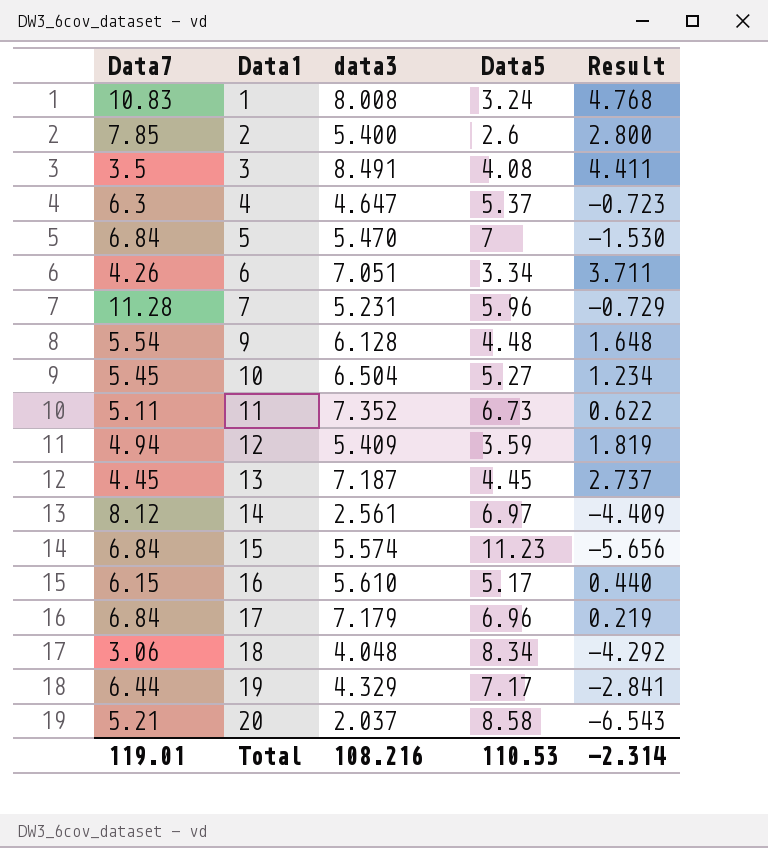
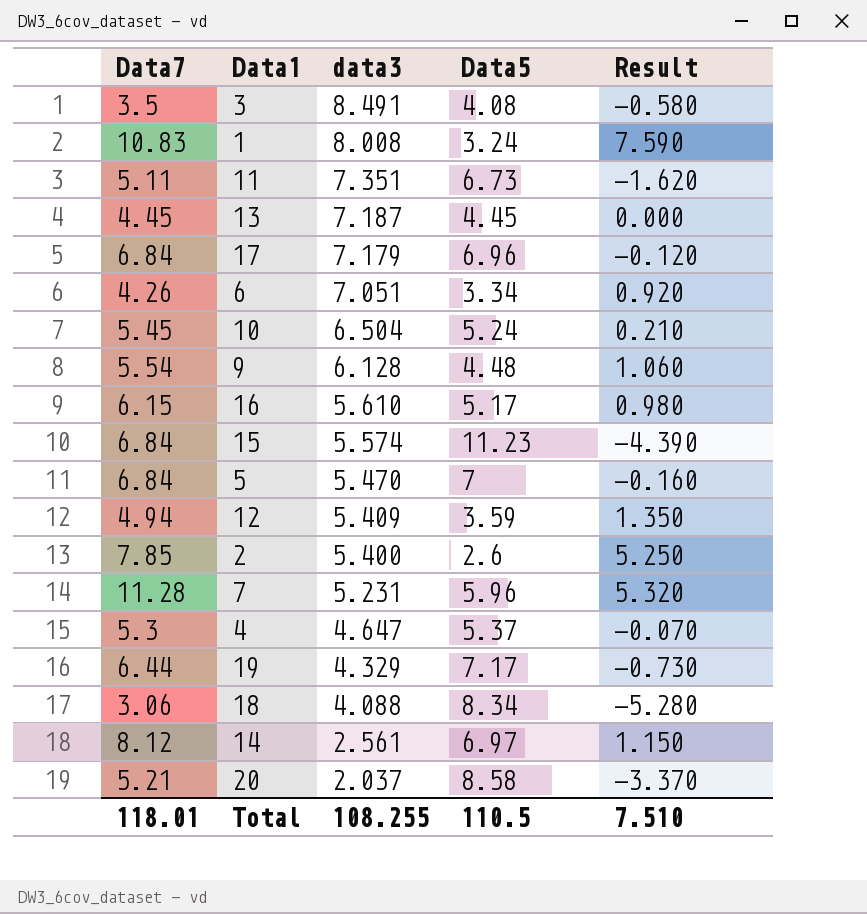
row order: Data1 ascending -> data3 descending
column Result | formula: [data3] - [Data5] -> [Data7] - [Data5]
11 | data3: 7.352 -> 7.351
10 | Data5: 5.27 -> 5.24
4 | Data7: 6.3 -> 5.3
18 | data3: 4.048 -> 4.088
Total | Data7: 119.01 -> 118.01
Total | data3: 108.216 -> 108.255
Total | Data5: 110.53 -> 110.5
Total | Result: -2.314 -> 7.510

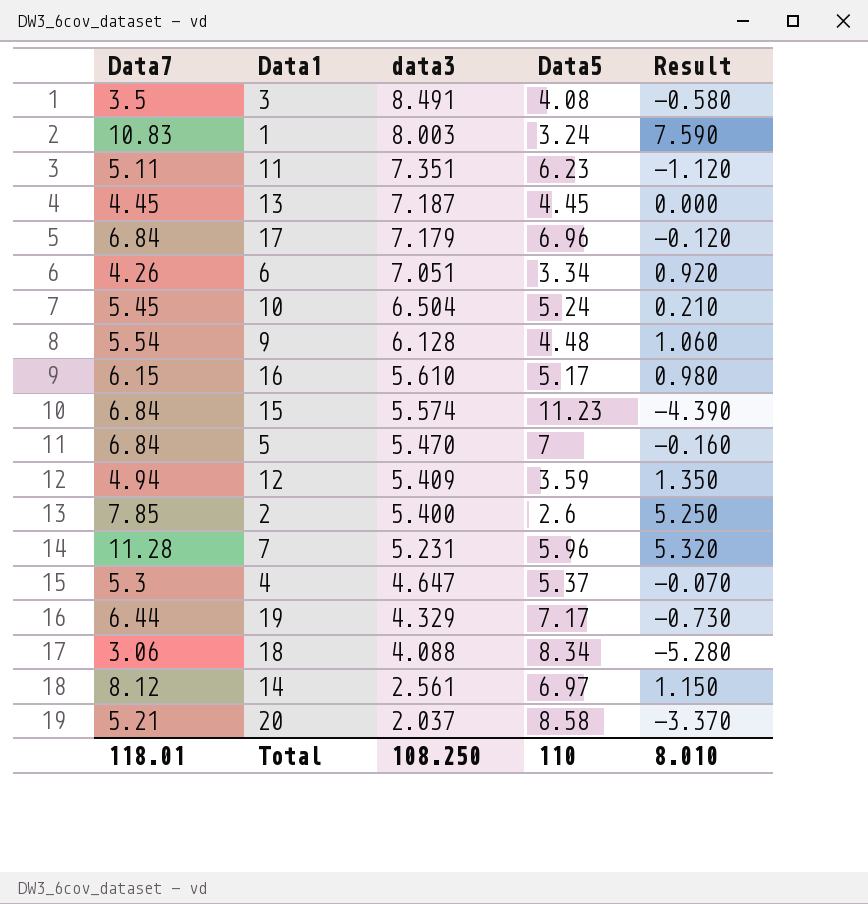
1 | data3: 8.008 -> 8.003
11 | Data5: 6.73 -> 6.23
11 | Result: -1.620 -> -1.120
Total | data3: 108.255 -> 108.250
Total | Data5: 110.5 -> 110
Total | Result: 7.510 -> 8.010

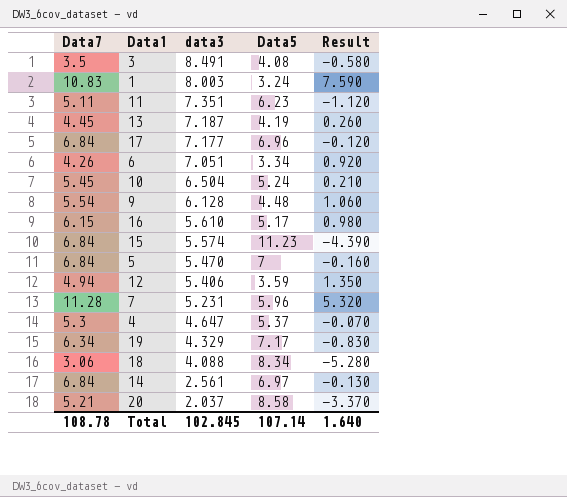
row 2: 7.85 | 5.400 | 2.6 | 5.250 -> none
13 | Data5: 4.45 -> 4.19
13 | Result: 0.000 -> 0.260
17 | data3: 7.179 -> 7.177
12 | data3: 5.409 -> 5.406
19 | Data7: 6.44 -> 6.34
19 | Result: -0.730 -> -0.830
14 | Data7: 8.12 -> 6.84
14 | Result: 1.150 -> -0.130
Total | Data7: 118.01 -> 108.78
Total | data3: 108.250 -> 102.845
Total | Data5: 110 -> 107.14
Total | Result: 8.010 -> 1.640

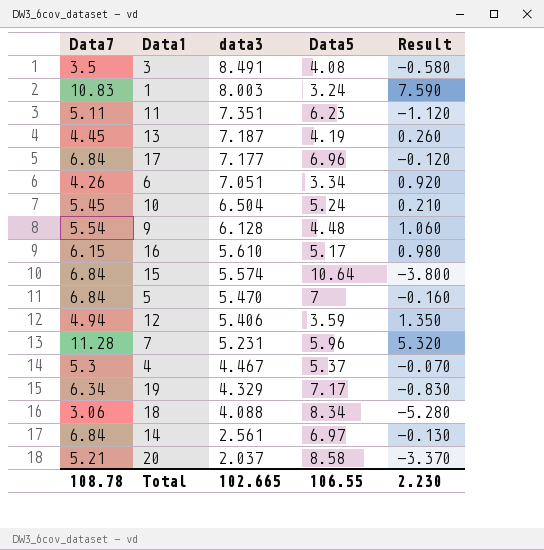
15 | Data5: 11.23 -> 10.64
15 | Result: -4.390 -> -3.800
4 | data3: 4.647 -> 4.467
Total | data3: 102.845 -> 102.665
Total | Data5: 107.14 -> 106.55
Total | Result: 1.640 -> 2.230

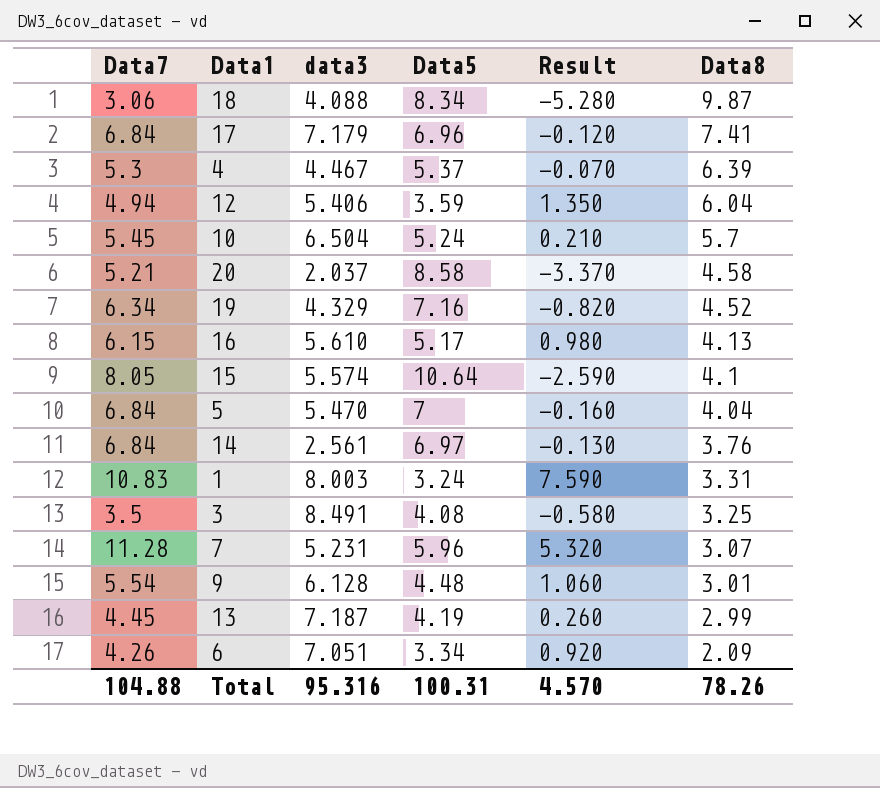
row order: data3 descending -> Data8 descending
column Data8 | position: none -> 6
row 11: 5.11 | 7.351 | 6.23 | -1.120 -> none
17 | data3: 7.177 -> 7.179
19 | Data5: 7.17 -> 7.16
19 | Result: -0.830 -> -0.820
15 | Data7: 6.84 -> 8.05
15 | Result: -3.800 -> -2.590
Total | Data7: 108.78 -> 104.88
Total | data3: 102.665 -> 95.316
Total | Data5: 106.55 -> 100.31
Total | Result: 2.230 -> 4.570

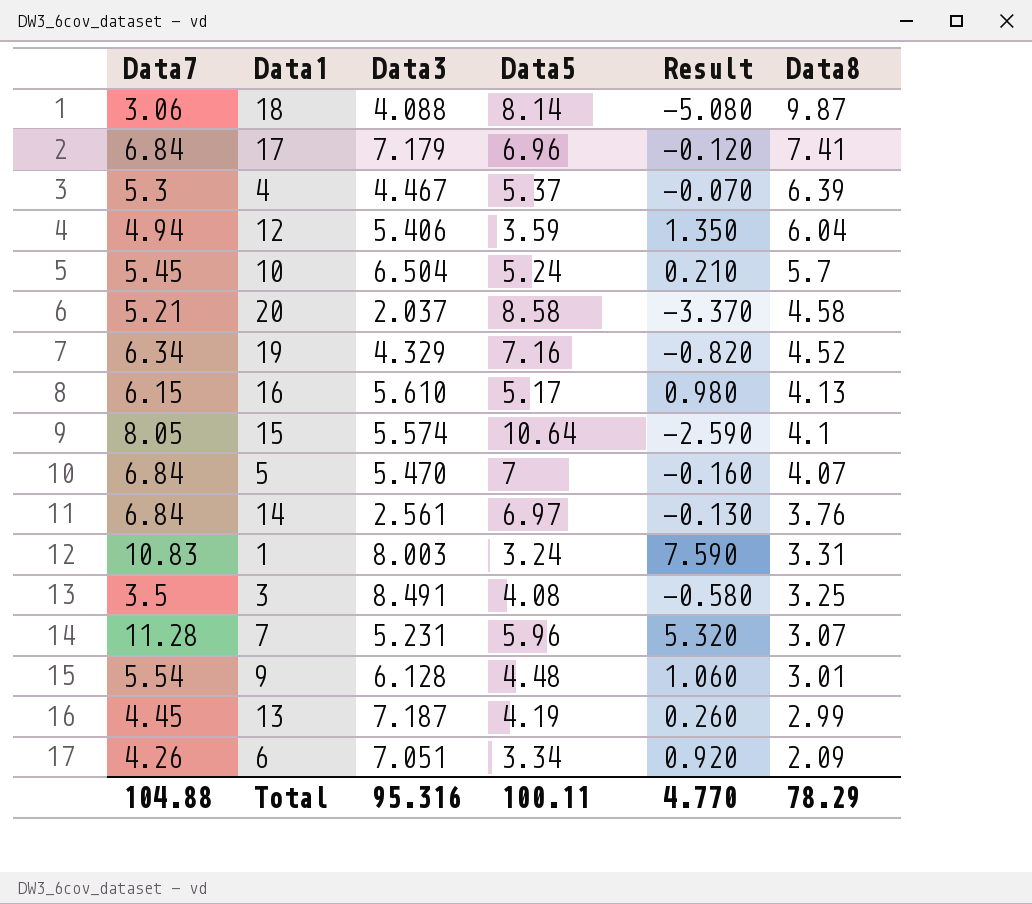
column name: data3 -> Data3
18 | Data5: 8.34 -> 8.14
18 | Result: -5.280 -> -5.080
5 | Data8: 4.04 -> 4.07
Total | Data5: 100.31 -> 100.11
Total | Result: 4.570 -> 4.770
Total | Data8: 78.26 -> 78.29

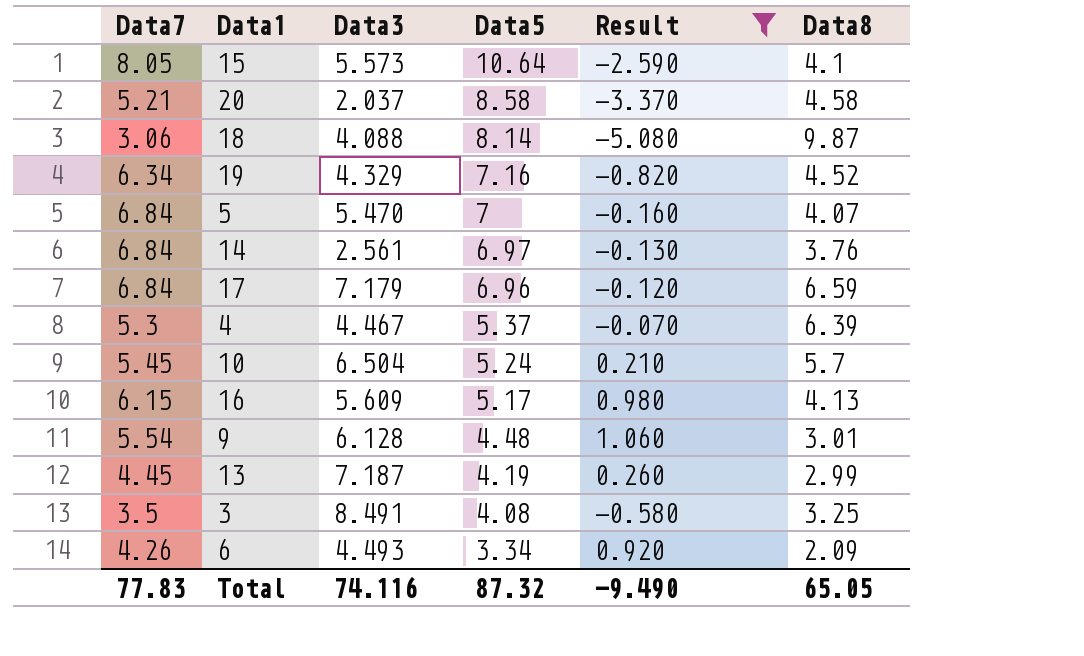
filter: none -> Result <= 1.060
row order: Data8 descending -> Data5 descending
15 | Data3: 5.574 -> 5.573
17 | Data8: 7.41 -> 6.59
16 | Data3: 5.610 -> 5.609
6 | Data3: 7.051 -> 4.493
Total | Data7: 104.88 -> 77.83
Total | Data3: 95.316 -> 74.116
Total | Data5: 100.11 -> 87.32
Total | Result: 4.770 -> -9.490
Total | Data8: 78.29 -> 65.05

